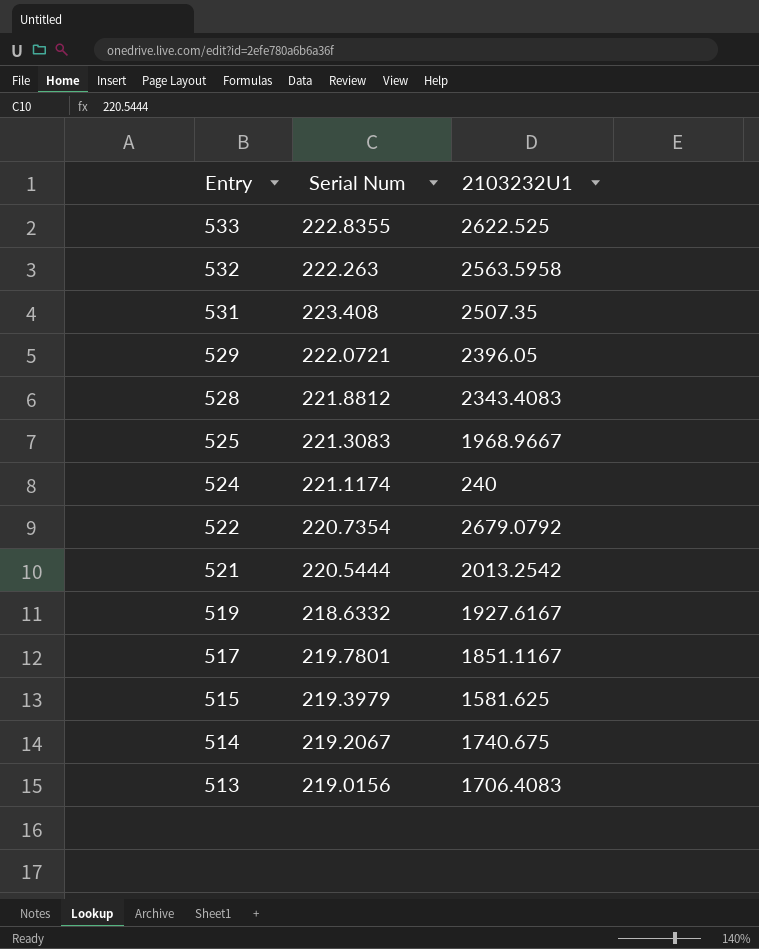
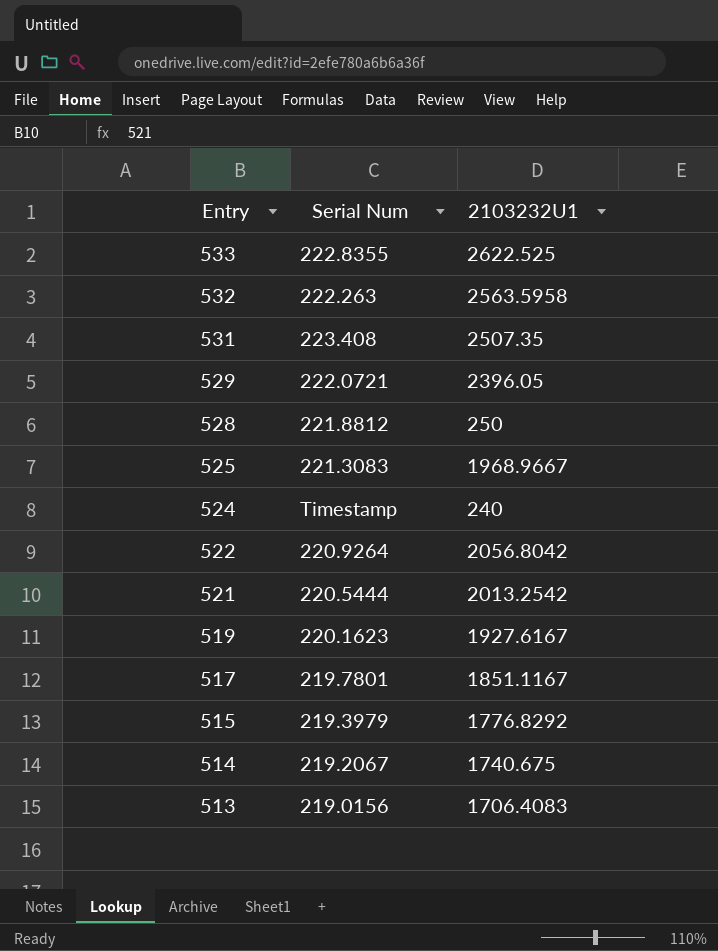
528 | 2103232U1: 2343.4083 -> 250
524 | Serial Num: 221.1174 -> Timestamp
522 | Serial Num: 220.7354 -> 220.9264
522 | 2103232U1: 2679.0792 -> 2056.8042
519 | Serial Num: 218.6332 -> 220.1623
515 | 2103232U1: 1581.625 -> 1776.8292

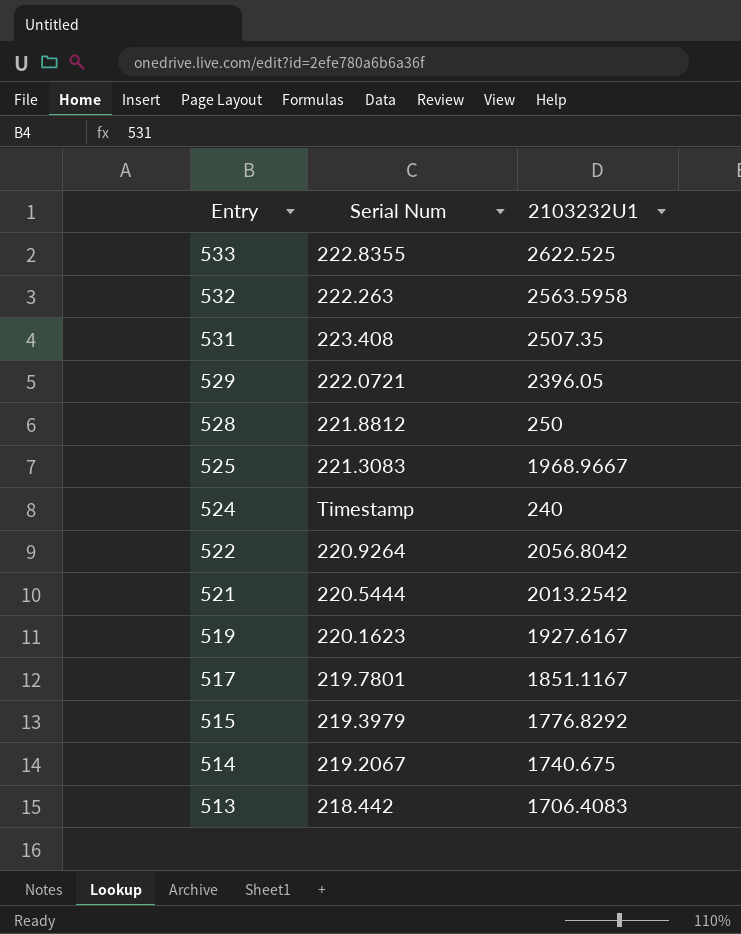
513 | Serial Num: 219.0156 -> 218.442

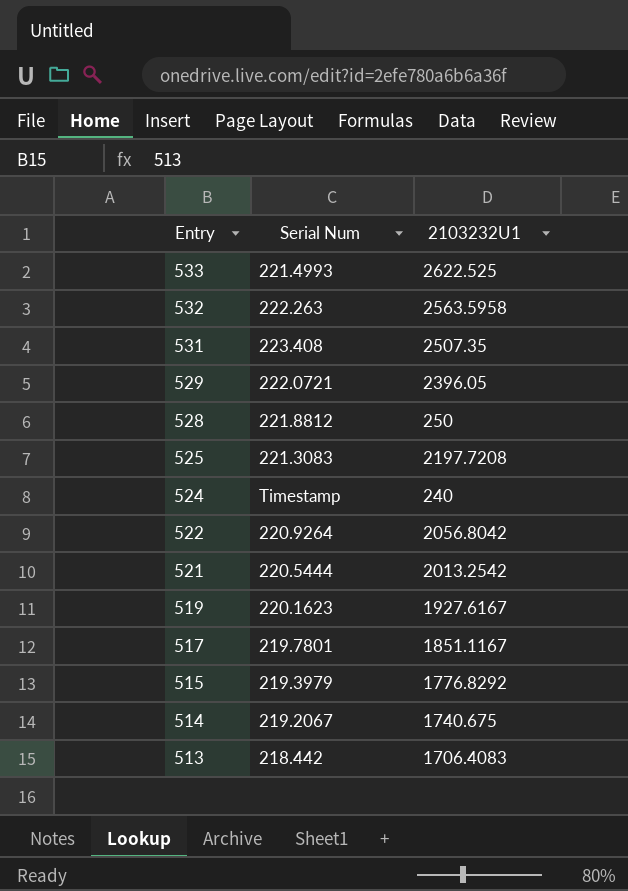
533 | Serial Num: 222.8355 -> 221.4993
525 | 2103232U1: 1968.9667 -> 2197.7208

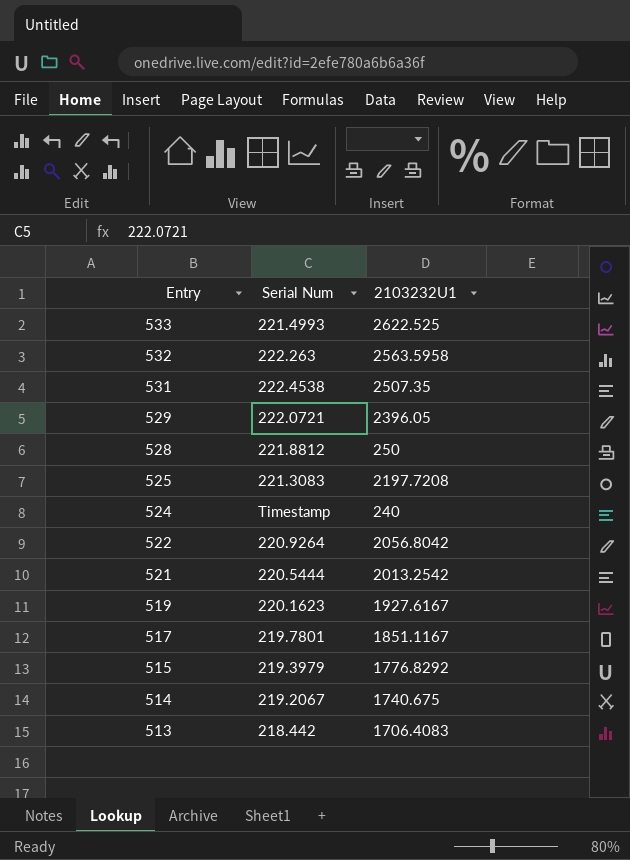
531 | Serial Num: 223.408 -> 222.4538

